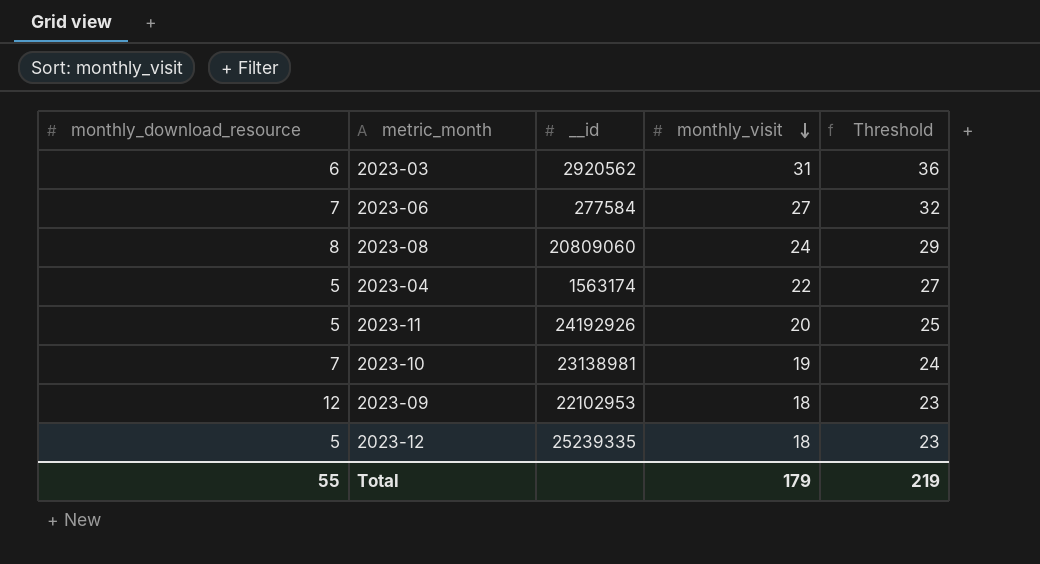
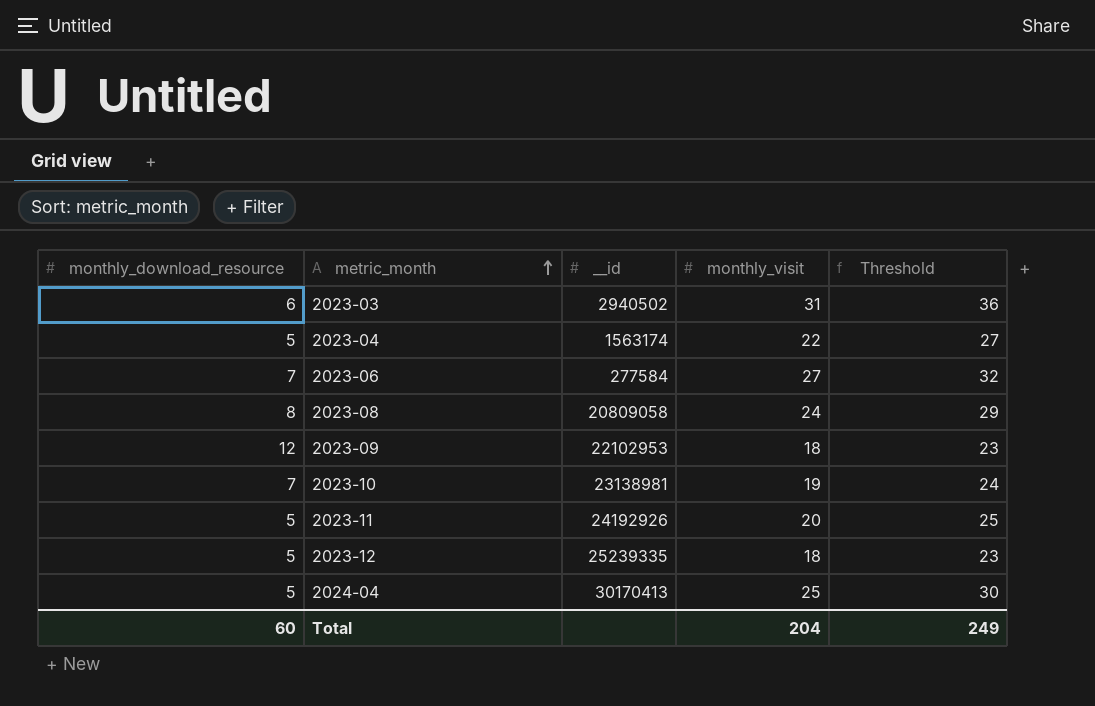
row order: monthly_visit descending -> metric_month ascending
2023-03 | __id: 2920562 -> 2940502
2023-08 | __id: 20809060 -> 20809058
row 2024-04: none -> 5 | 30170413 | 25 | 30
Total | monthly_download_resource: 55 -> 60
Total | monthly_visit: 179 -> 204
Total | Threshold: 219 -> 249

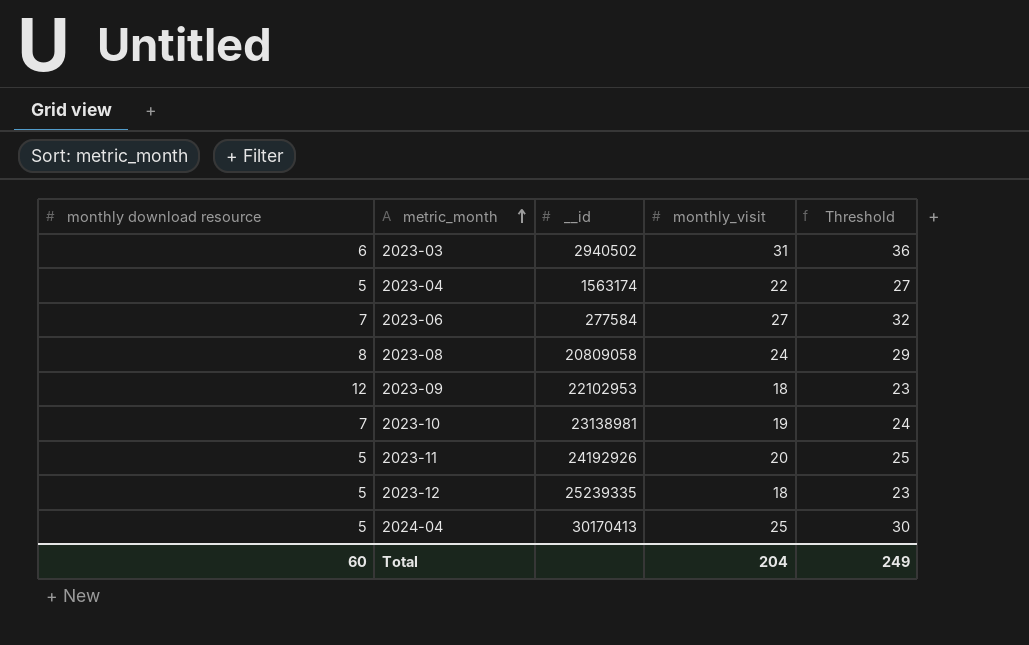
column name: monthly_download_resource -> monthly download resource

